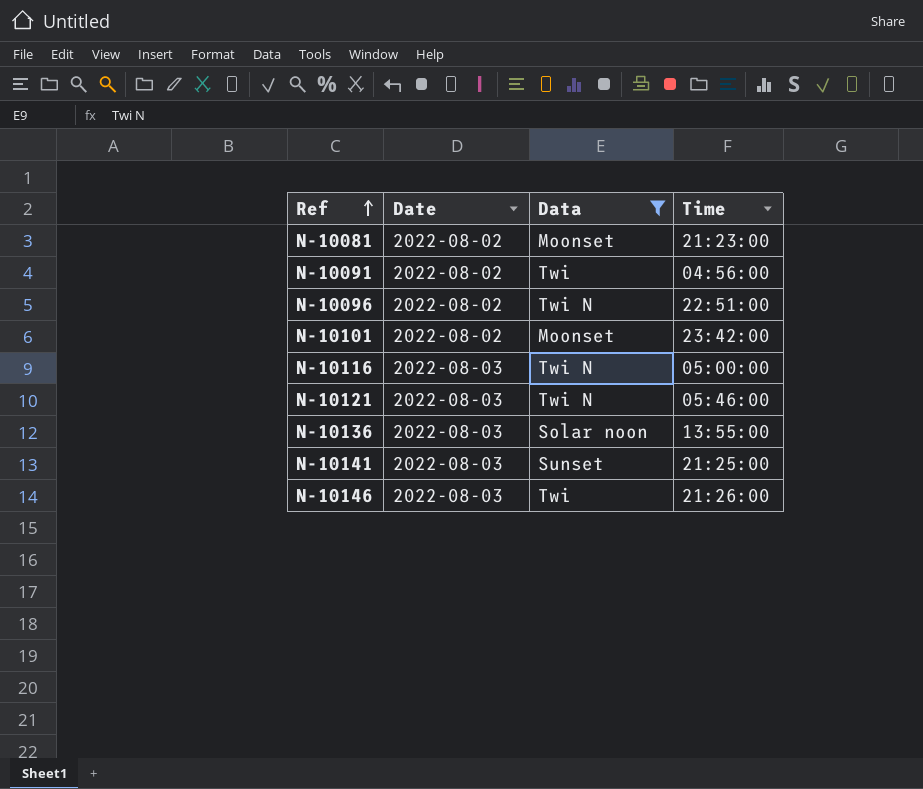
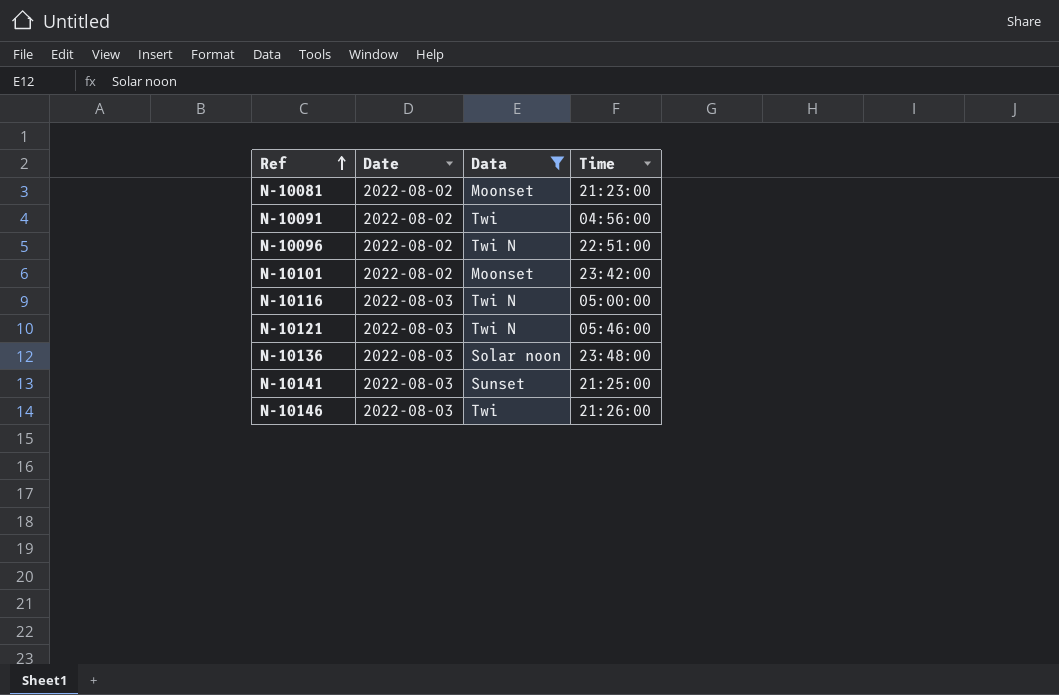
N-10136 | Time: 13:55:00 -> 23:48:00

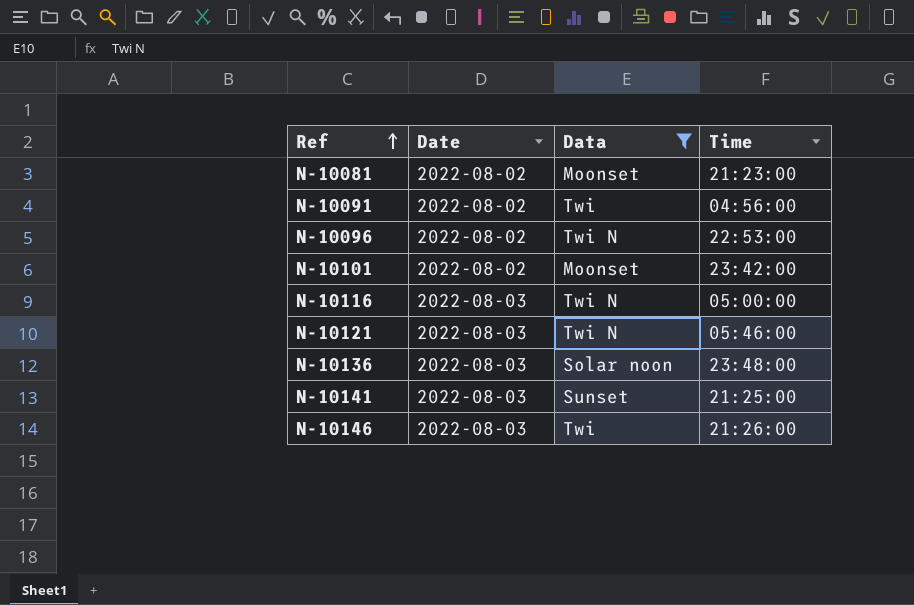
N-10096 | Time: 22:51:00 -> 22:53:00

